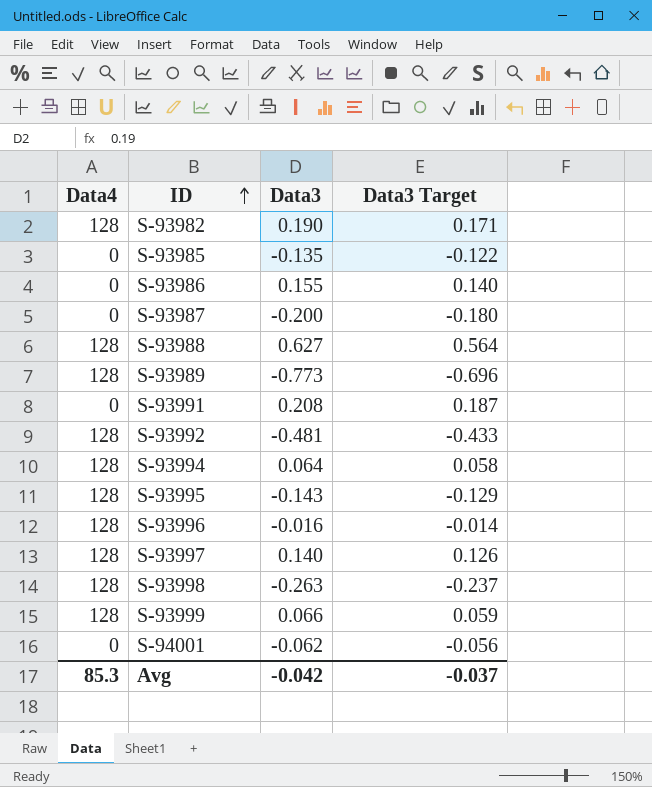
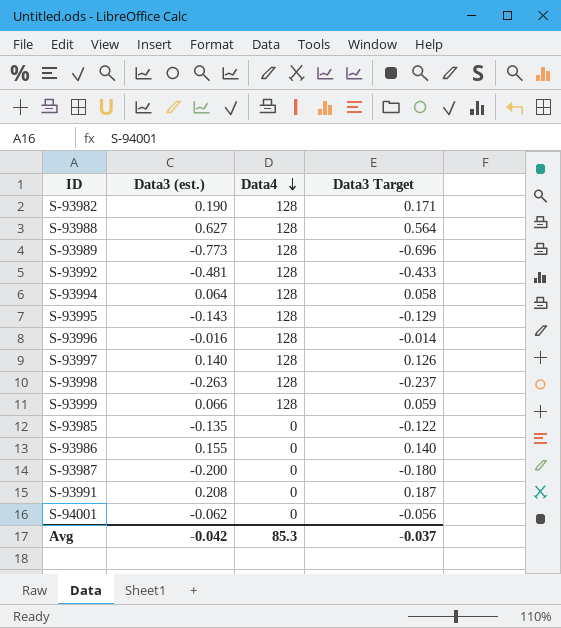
row order: ID ascending -> Data4 descending
column name: Data3 -> Data3 (est.)
column Data4 | position: 1 -> 3

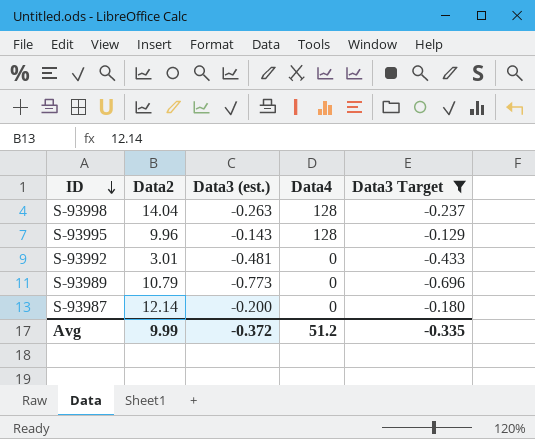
filter: none -> Data3 Target <= -0.129
row order: Data4 descending -> ID descending
column Data2 | position: none -> 2
S-93992 | Data4: 128 -> 0
S-93989 | Data4: 128 -> 0
Avg | Data3 (est.): -0.042 -> -0.372
Avg | Data4: 85.3 -> 51.2
Avg | Data3 Target: -0.037 -> -0.335

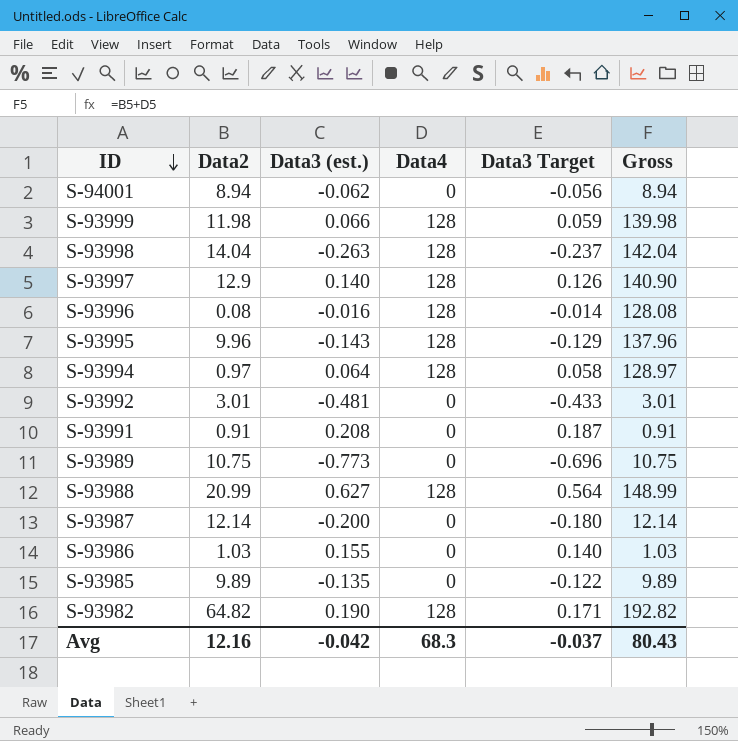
filter: Data3 Target <= -0.129 -> none
column Gross | formula: none -> [Data2] + [Data4]
S-93989 | Data2: 10.79 -> 10.75
Avg | Data2: 9.99 -> 12.16
Avg | Data3 (est.): -0.372 -> -0.042
Avg | Data4: 51.2 -> 68.3
Avg | Data3 Target: -0.335 -> -0.037

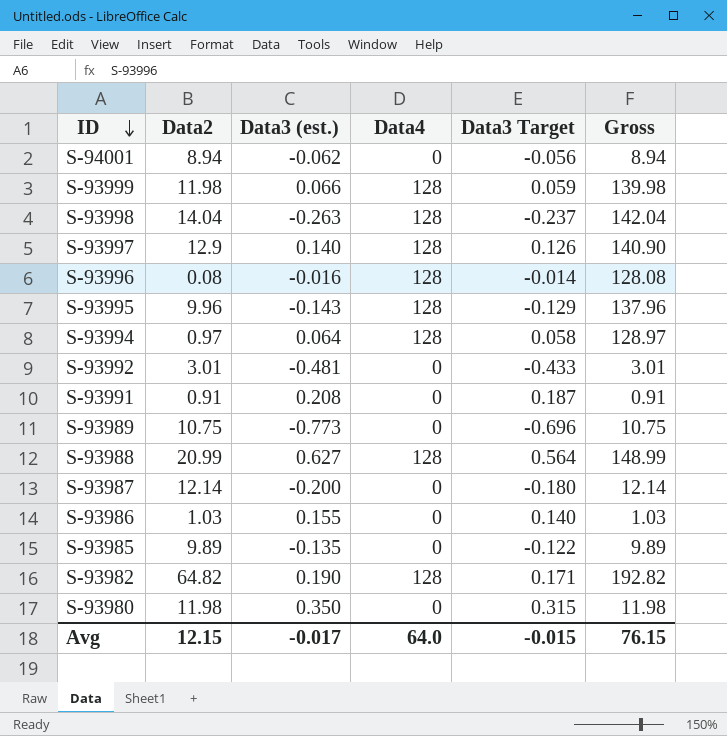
row S-93980: none -> 11.98 | 0.350 | 0 | 0.315 | 11.98
Avg | Data2: 12.16 -> 12.15
Avg | Data3 (est.): -0.042 -> -0.017
Avg | Data4: 68.3 -> 64.0
Avg | Data3 Target: -0.037 -> -0.015
Avg | Gross: 80.43 -> 76.15

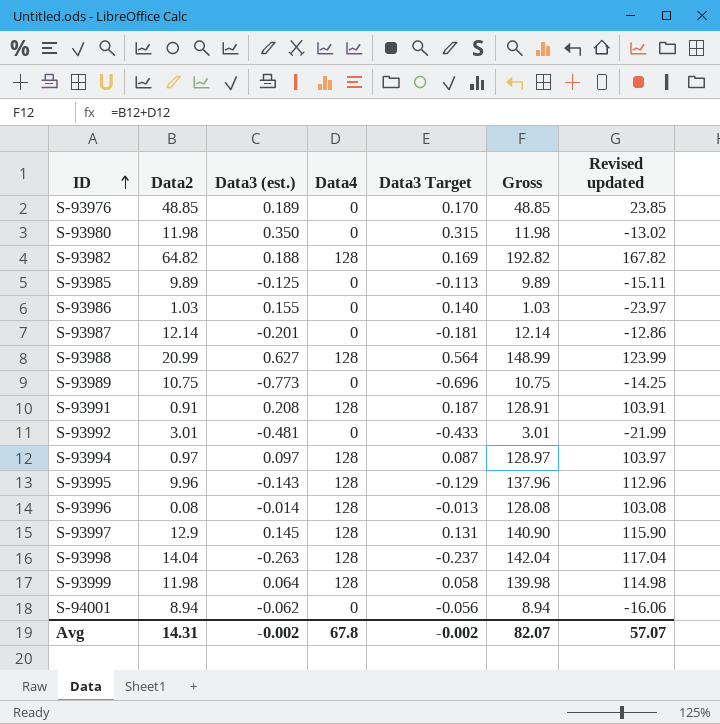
row order: ID descending -> ID ascending
column Revised updated | formula: none -> [Gross] - 25
row S-93976: none -> 48.85 | 0.189 | 0 | 0.170 | 48.85 | 23.85
S-93982 | Data3 (est.): 0.190 -> 0.188
S-93982 | Data3 Target: 0.171 -> 0.169
S-93985 | Data3 (est.): -0.135 -> -0.125
S-93985 | Data3 Target: -0.122 -> -0.113
S-93987 | Data3 (est.): -0.200 -> -0.201
S-93987 | Data3 Target: -0.180 -> -0.181
S-93991 | Data4: 0 -> 128
S-93991 | Gross: 0.91 -> 128.91
S-93994 | Data3 (est.): 0.064 -> 0.097
S-93994 | Data3 Target: 0.058 -> 0.087
S-93996 | Data3 (est.): -0.016 -> -0.014
S-93996 | Data3 Target: -0.014 -> -0.013
S-93997 | Data3 (est.): 0.140 -> 0.145
S-93997 | Data3 Target: 0.126 -> 0.131
S-93999 | Data3 (est.): 0.066 -> 0.064
S-93999 | Data3 Target: 0.059 -> 0.058
Avg | Data2: 12.15 -> 14.31
Avg | Data3 (est.): -0.017 -> -0.002
Avg | Data4: 64.0 -> 67.8
Avg | Data3 Target: -0.015 -> -0.002
Avg | Gross: 76.15 -> 82.07

